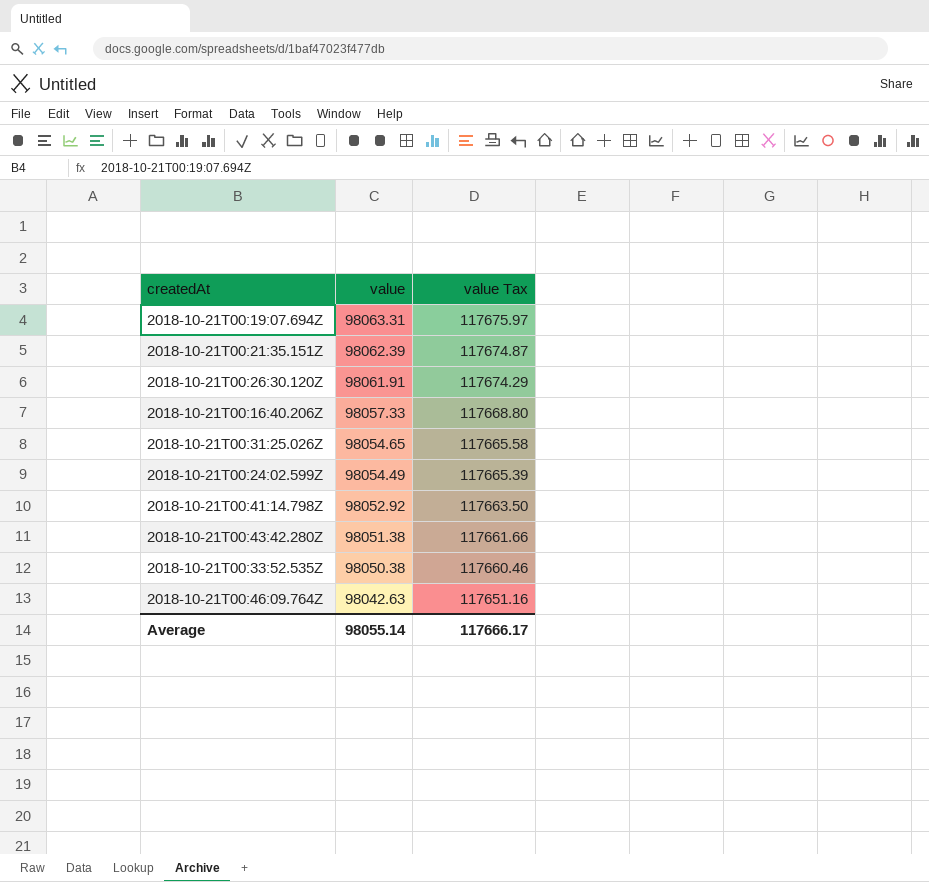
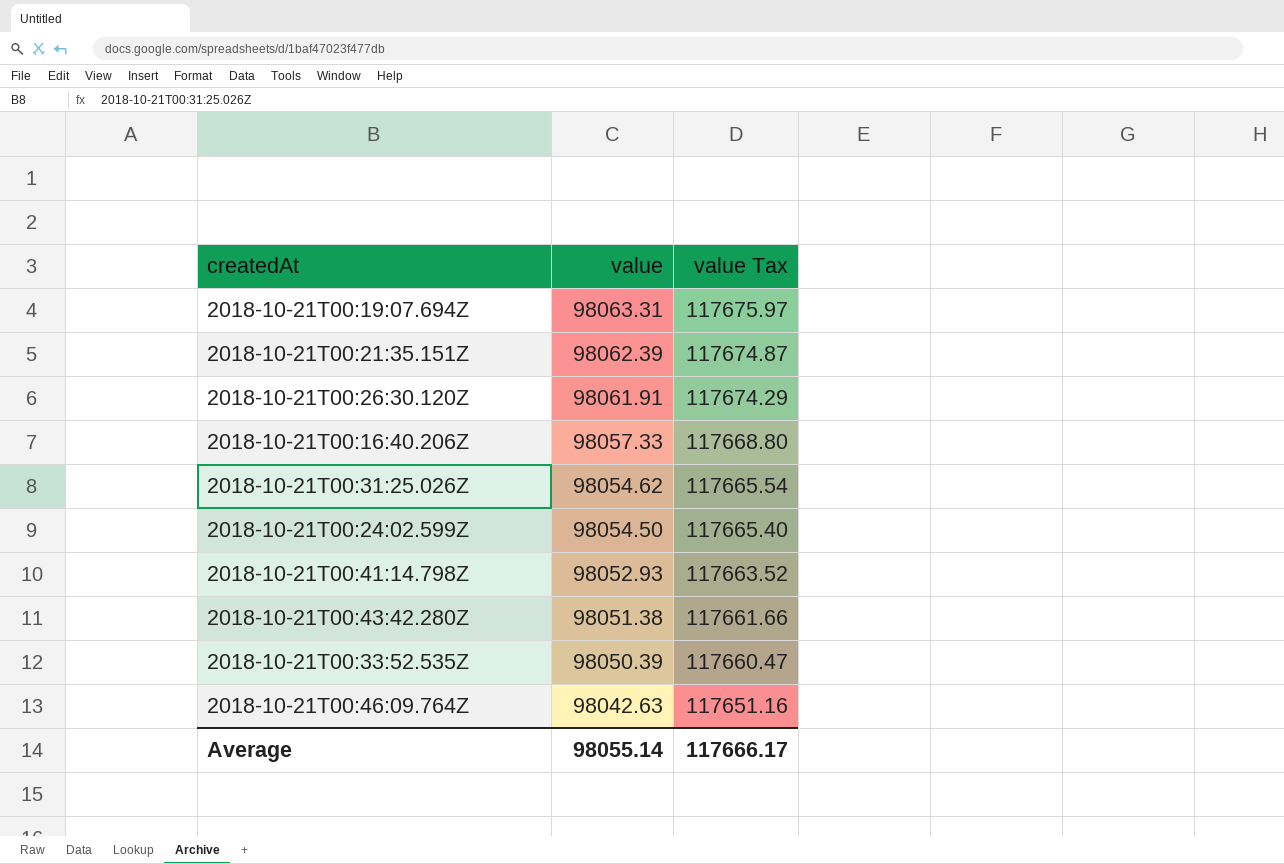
2018-10-21T00:31:25.026Z | value: 98054.65 -> 98054.62
2018-10-21T00:31:25.026Z | value Tax: 117665.58 -> 117665.54
2018-10-21T00:24:02.599Z | value: 98054.49 -> 98054.50
2018-10-21T00:24:02.599Z | value Tax: 117665.39 -> 117665.40
2018-10-21T00:41:14.798Z | value: 98052.92 -> 98052.93
2018-10-21T00:41:14.798Z | value Tax: 117663.50 -> 117663.52
2018-10-21T00:33:52.535Z | value: 98050.38 -> 98050.39
2018-10-21T00:33:52.535Z | value Tax: 117660.46 -> 117660.47

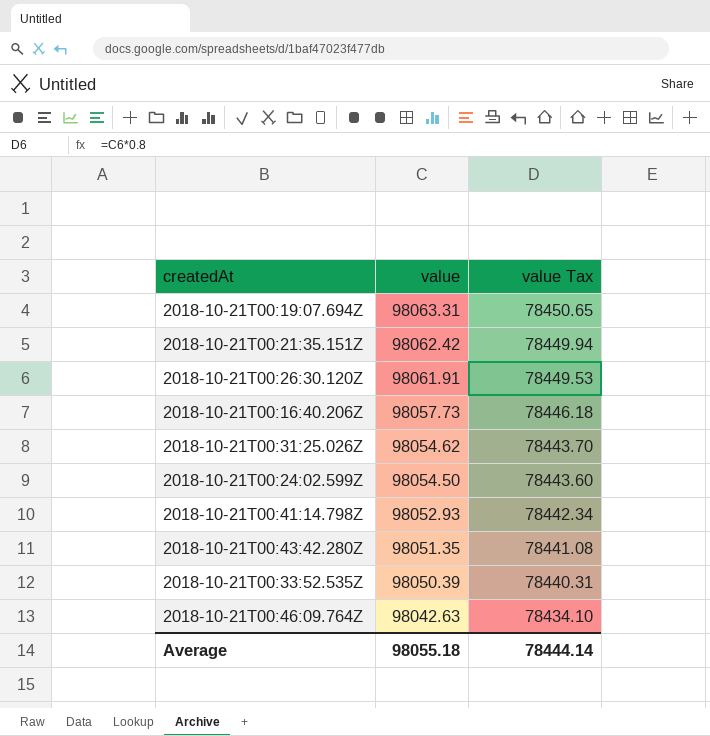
column value Tax | formula: [value] * 1.2 -> [value] * 0.8
2018-10-21T00:21:35.151Z | value: 98062.39 -> 98062.42
2018-10-21T00:16:40.206Z | value: 98057.33 -> 98057.73
2018-10-21T00:43:42.280Z | value: 98051.38 -> 98051.35
Average | value: 98055.14 -> 98055.18
Average | value Tax: 117666.17 -> 78444.14

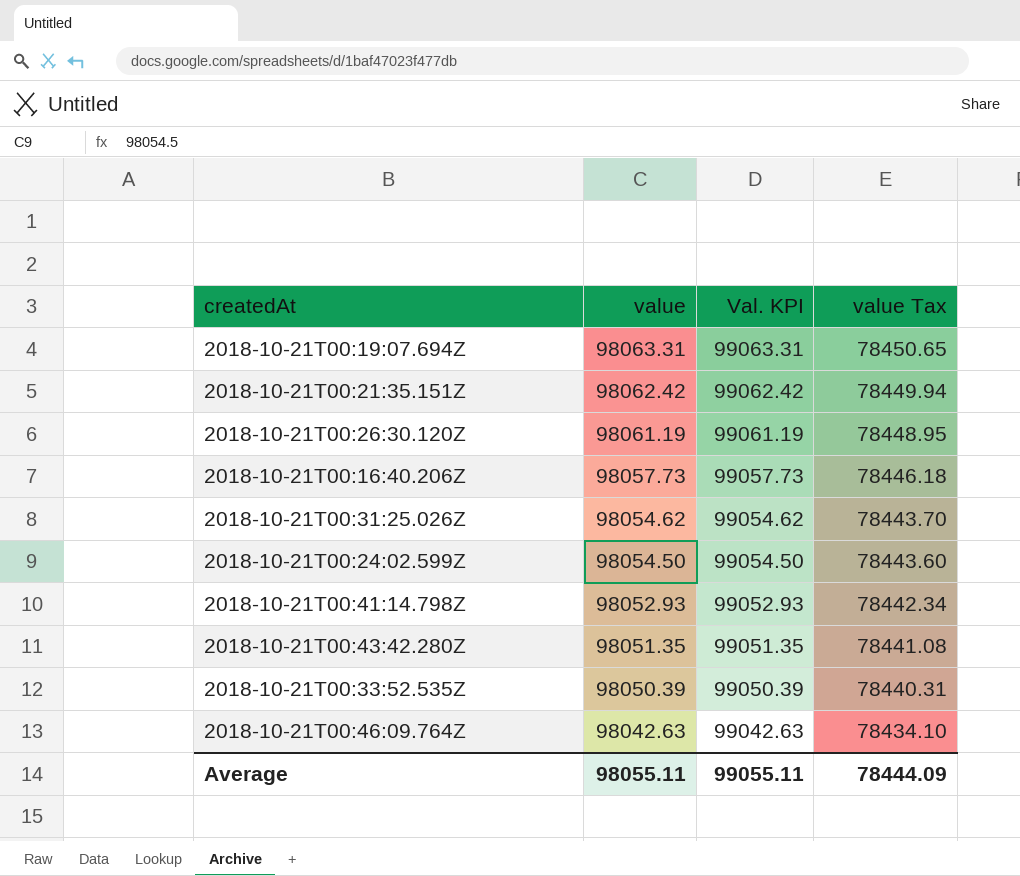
column Val. KPI | formula: none -> [value] + 1000
2018-10-21T00:26:30.120Z | value: 98061.91 -> 98061.19
2018-10-21T00:26:30.120Z | value Tax: 78449.53 -> 78448.95
Average | value: 98055.18 -> 98055.11
Average | value Tax: 78444.14 -> 78444.09

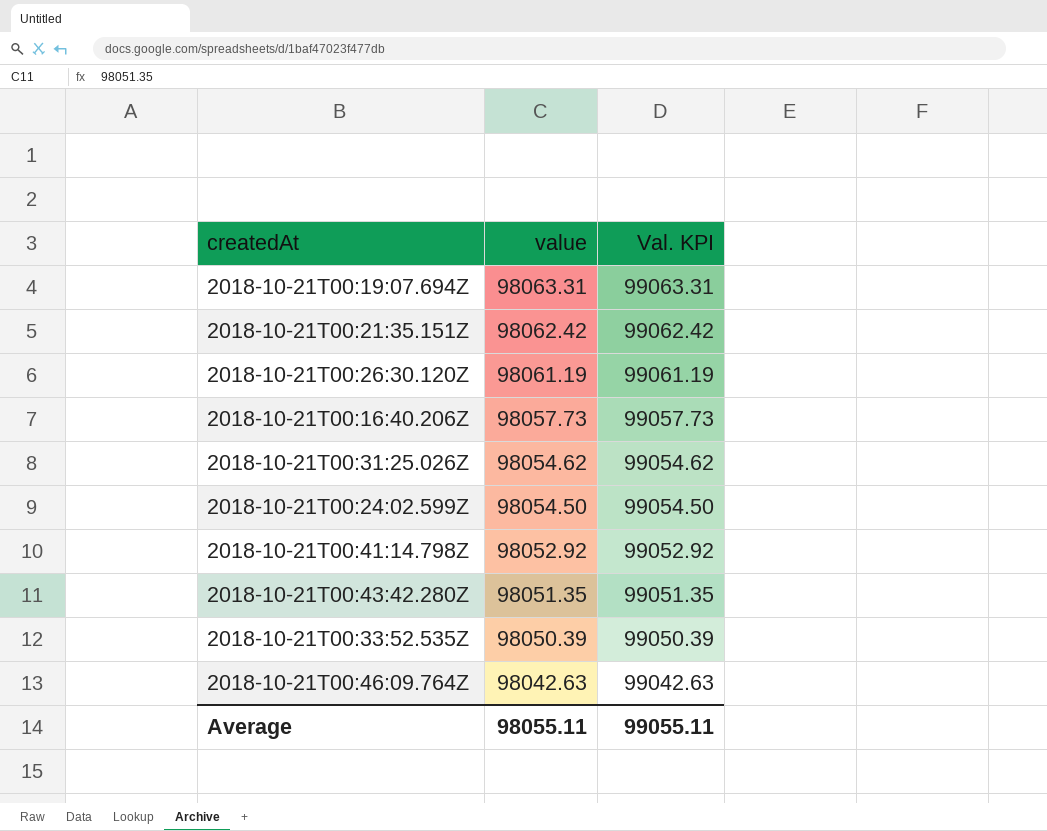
column value Tax | formula: [value] * 0.8 -> none
2018-10-21T00:41:14.798Z | value: 98052.93 -> 98052.92
2018-10-21T00:41:14.798Z | Val. KPI: 99052.93 -> 99052.92

